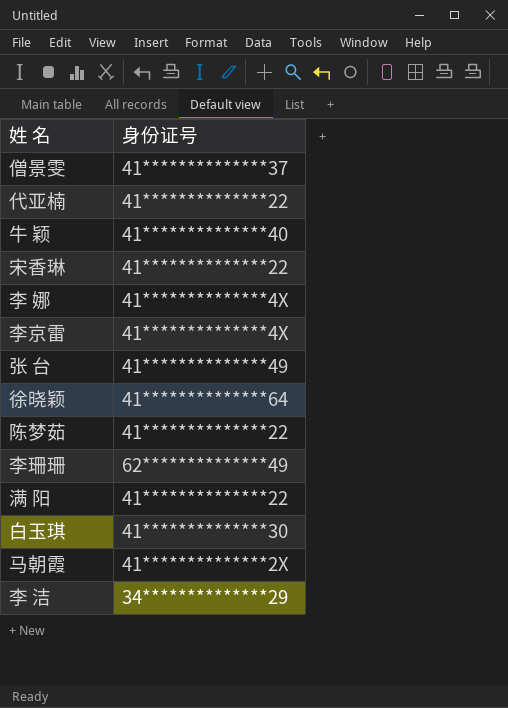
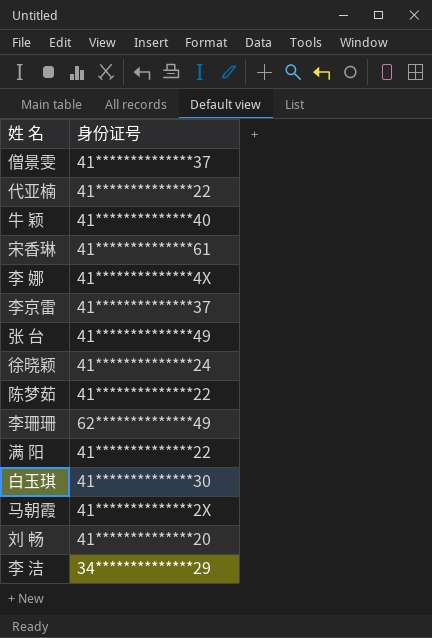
宋香琳 | 身份证号: 41**************22 -> 41**************61
李京雷 | 身份证号: 41**************4X -> 41**************37
徐晓颖 | 身份证号: 41**************64 -> 41**************24
row 刘 畅: none -> 41**************20

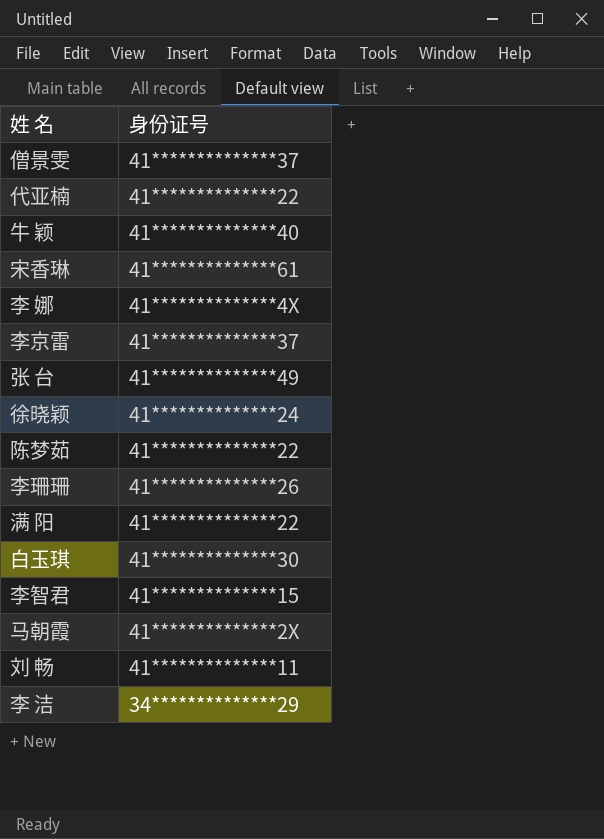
李珊珊 | 身份证号: 62**************49 -> 41**************26
row 李智君: none -> 41**************15
刘 畅 | 身份证号: 41**************20 -> 41**************11

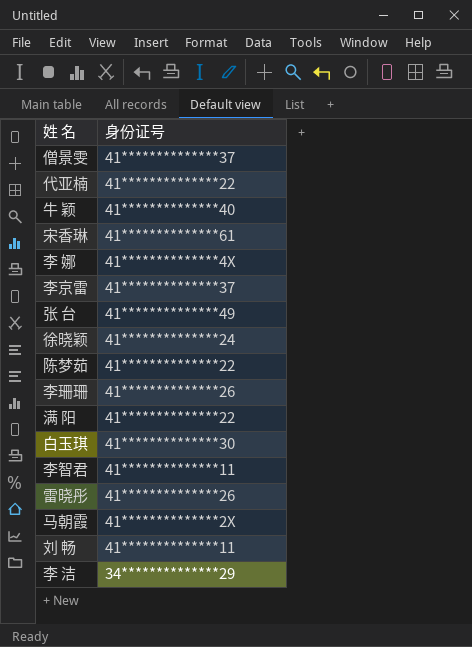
李智君 | 身份证号: 41**************15 -> 41**************11
row 雷晓彤: none -> 41**************26

